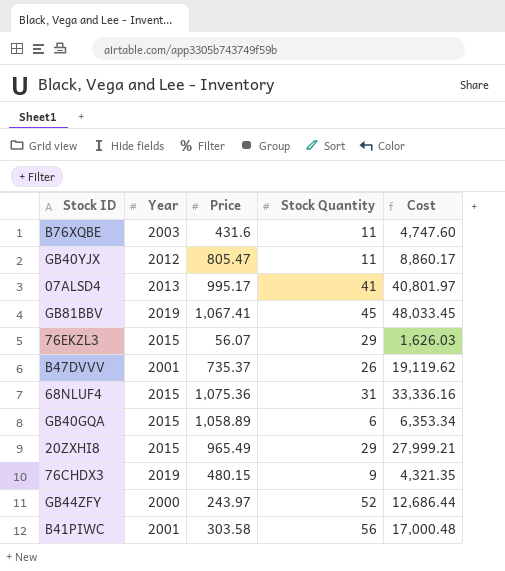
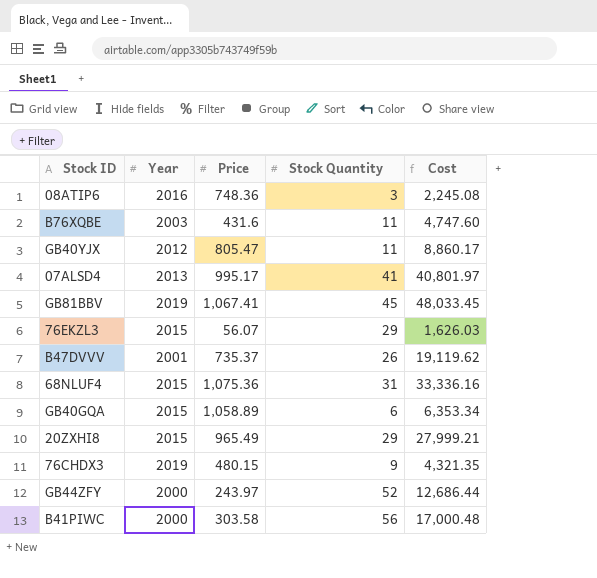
row 08ATIP6: none -> 2016 | 748.36 | 3 | 2,245.08
B41PIWC | Year: 2001 -> 2000

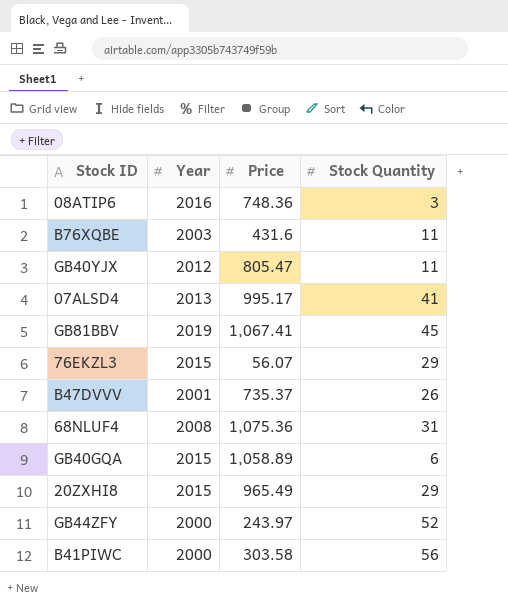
column Cost | formula: [Price] * [Stock Quantity] -> none
row 76CHDX3: 2019 | 480.15 | 9 | 4,321.35 -> none
68NLUF4 | Year: 2015 -> 2008

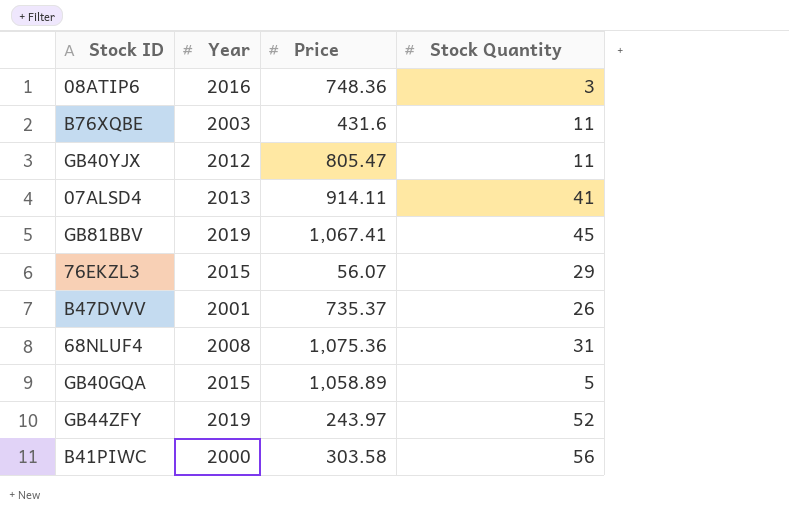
row 20ZXHI8: 2015 | 965.49 | 29 -> none
07ALSD4 | Price: 995.17 -> 914.11
GB40GQA | Stock Quantity: 6 -> 5
GB44ZFY | Year: 2000 -> 2019

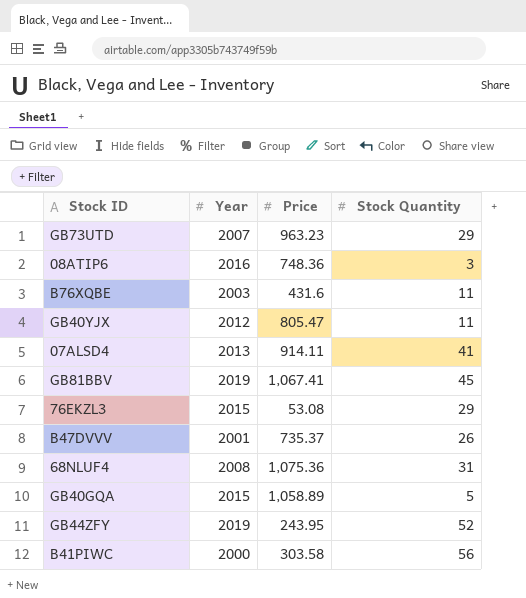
row GB73UTD: none -> 2007 | 963.23 | 29
76EKZL3 | Price: 56.07 -> 53.08
GB44ZFY | Price: 243.97 -> 243.95

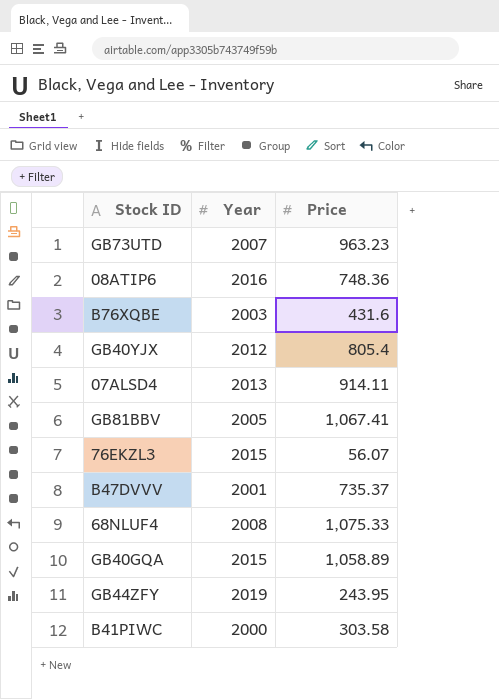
column Stock Quantity | position: 4 -> none
GB40YJX | Price: 805.47 -> 805.4
GB81BBV | Year: 2019 -> 2005
76EKZL3 | Price: 53.08 -> 56.07
68NLUF4 | Price: 1,075.36 -> 1,075.33

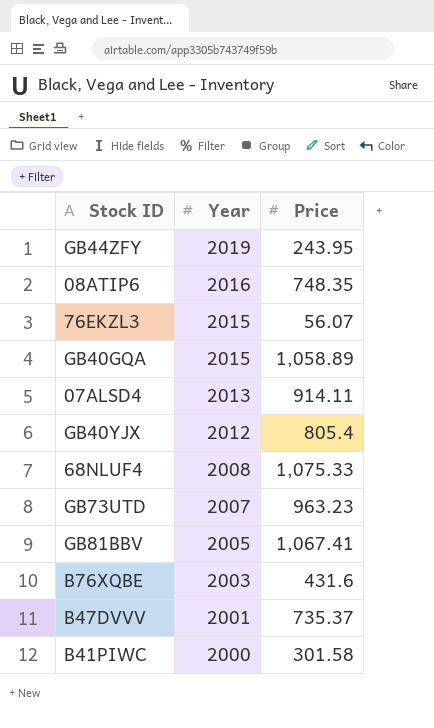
row order: none -> Year descending
08ATIP6 | Price: 748.36 -> 748.35
B41PIWC | Price: 303.58 -> 301.58

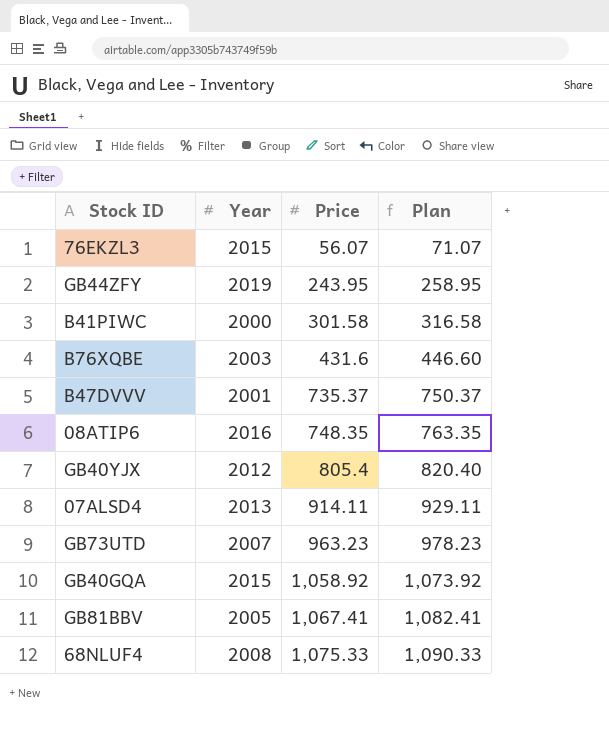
row order: Year descending -> Price ascending
column Plan | formula: none -> [Price] + 15
GB40GQA | Price: 1,058.89 -> 1,058.92

